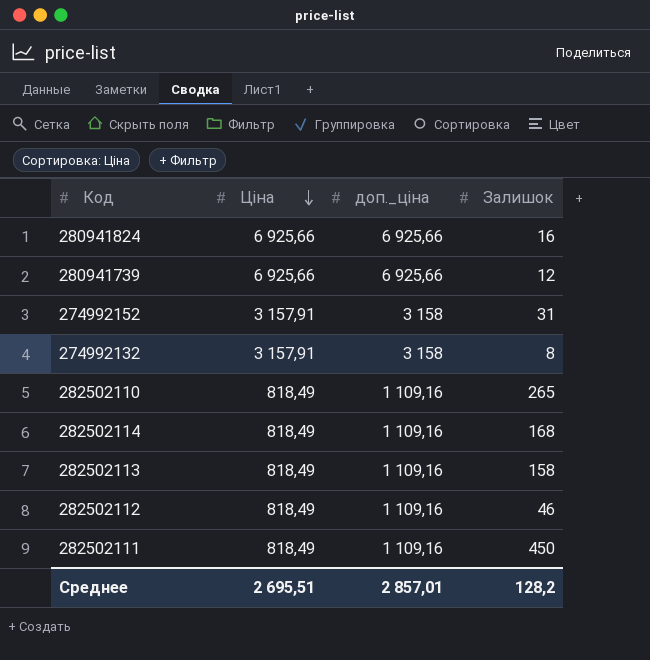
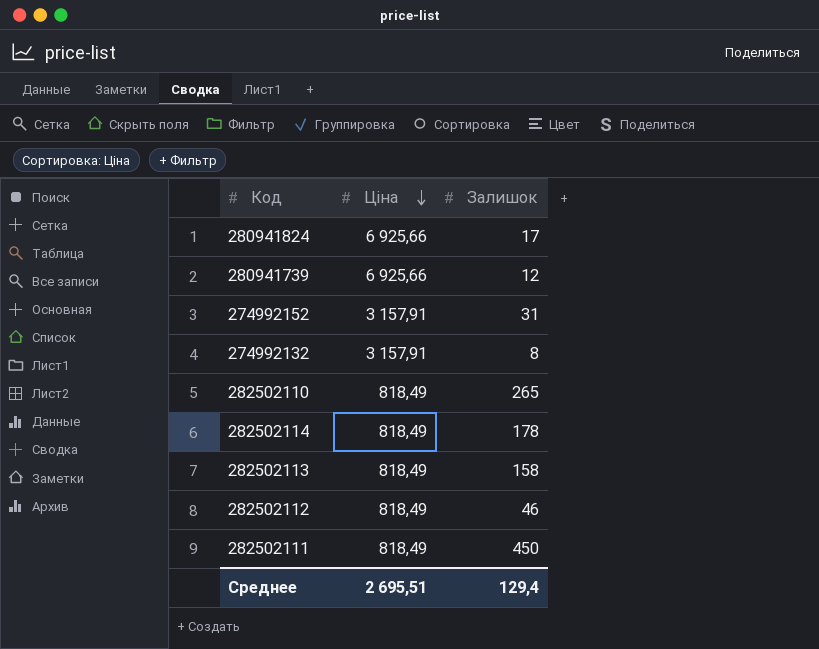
column доп._ціна | position: 3 -> none
280941824 | Залишок: 16 -> 17
282502114 | Залишок: 168 -> 178
Среднее | Залишок: 128,2 -> 129,4

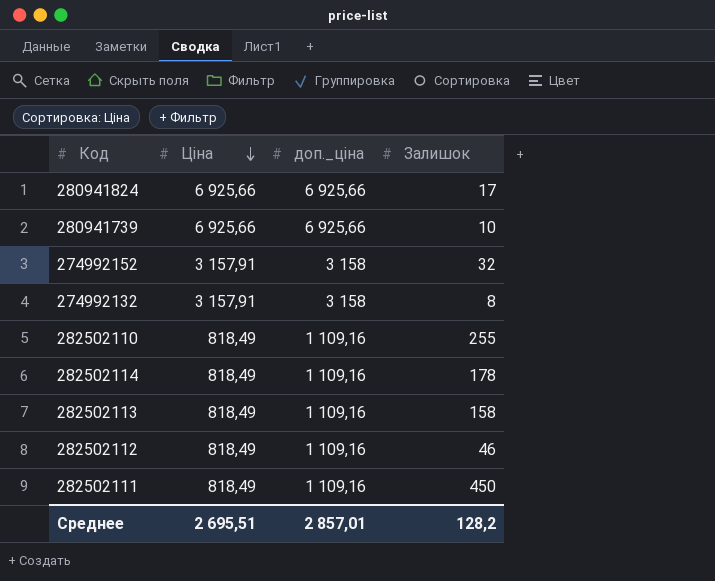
column доп._ціна | position: none -> 3
280941739 | Залишок: 12 -> 10
274992152 | Залишок: 31 -> 32
282502110 | Залишок: 265 -> 255
Среднее | Залишок: 129,4 -> 128,2

